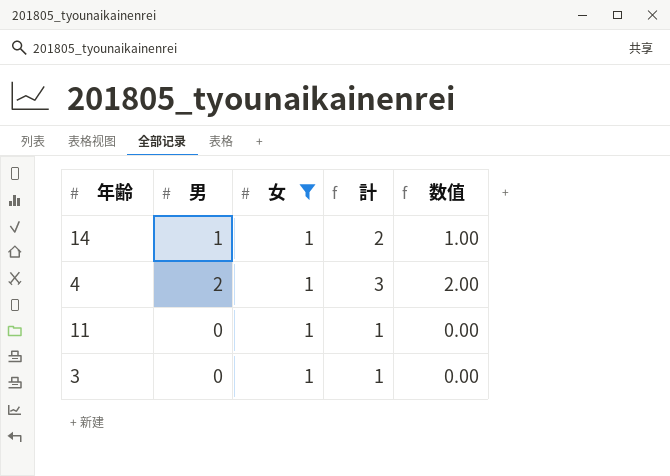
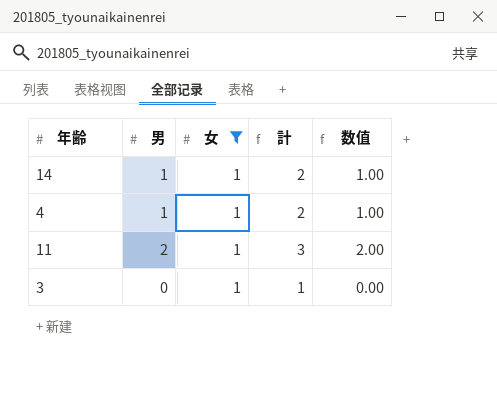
4 | 男: 2 -> 1
4 | 計: 3 -> 2
4 | 数值: 2.00 -> 1.00
11 | 男: 0 -> 2
11 | 計: 1 -> 3
11 | 数值: 0.00 -> 2.00

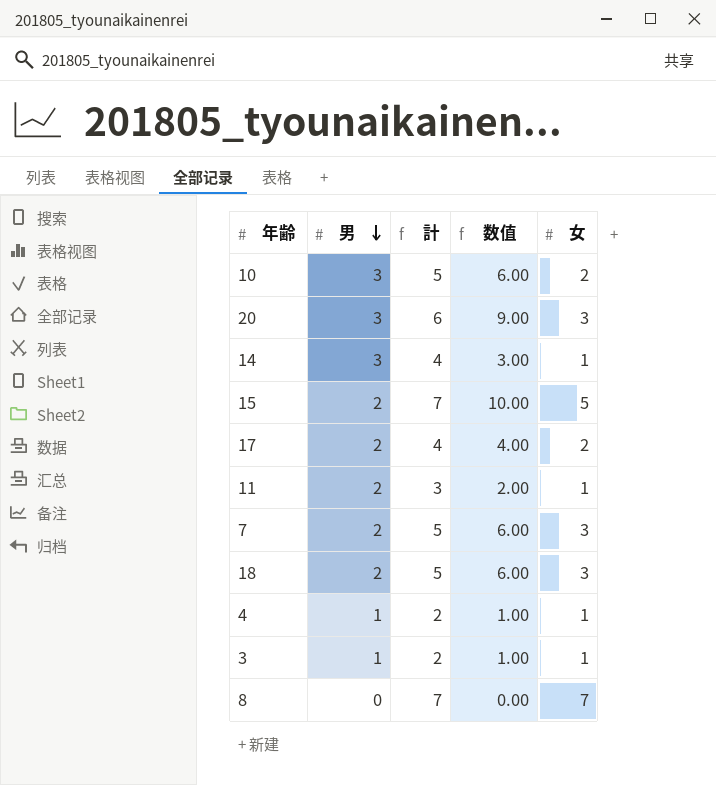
filter: 女 = 1 -> none
row order: none -> 男 descending
column 女 | position: 3 -> 5
14 | 男: 1 -> 3
14 | 計: 2 -> 4
14 | 数值: 1.00 -> 3.00
3 | 男: 0 -> 1
3 | 計: 1 -> 2
3 | 数值: 0.00 -> 1.00

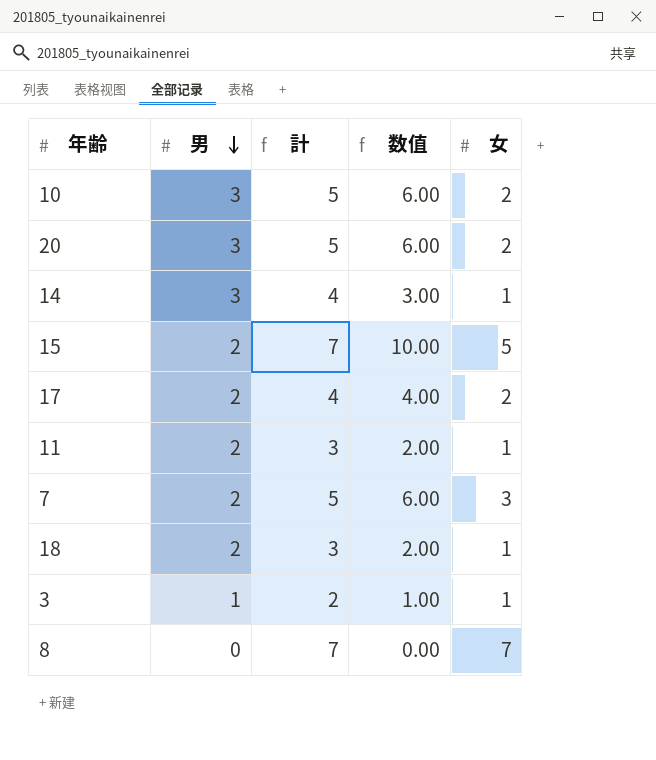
row 4: 1 | 2 | 1.00 | 1 -> none
20 | 計: 6 -> 5
20 | 数值: 9.00 -> 6.00
20 | 女: 3 -> 2
18 | 計: 5 -> 3
18 | 数值: 6.00 -> 2.00
18 | 女: 3 -> 1

